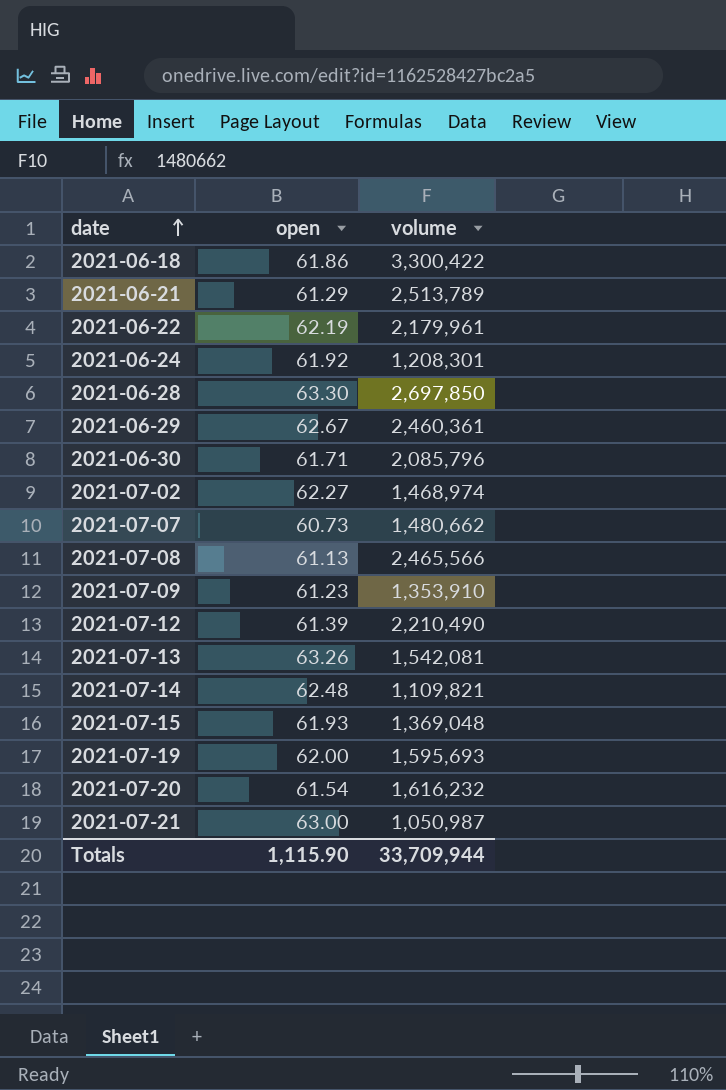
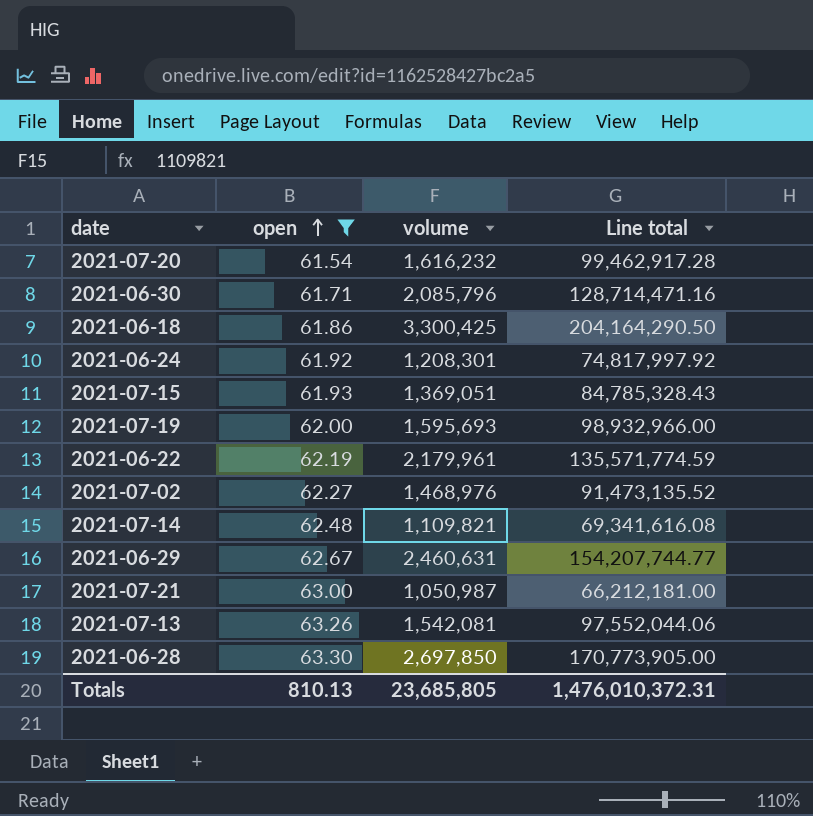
filter: none -> open >= 61.54
row order: date ascending -> open ascending
column Line total | formula: none -> [open] * [volume]
2021-06-18 | volume: 3,300,422 -> 3,300,425
2021-07-15 | volume: 1,369,048 -> 1,369,051
2021-07-02 | volume: 1,468,974 -> 1,468,976
2021-06-29 | volume: 2,460,361 -> 2,460,631
Totals | open: 1,115.90 -> 810.13
Totals | volume: 33,709,944 -> 23,685,805

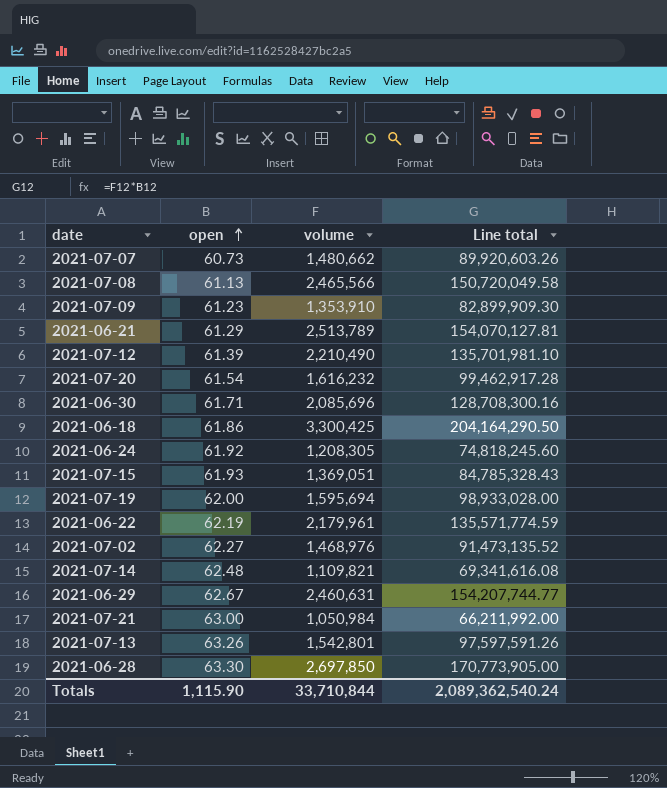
filter: open >= 61.54 -> none
2021-06-30 | volume: 2,085,796 -> 2,085,696
2021-06-30 | Line total: 128,714,471.16 -> 128,708,300.16
2021-06-24 | volume: 1,208,301 -> 1,208,305
2021-06-24 | Line total: 74,817,997.92 -> 74,818,245.60
2021-07-19 | volume: 1,595,693 -> 1,595,694
2021-07-19 | Line total: 98,932,966.00 -> 98,933,028.00
2021-07-21 | volume: 1,050,987 -> 1,050,984
2021-07-21 | Line total: 66,212,181.00 -> 66,211,992.00
2021-07-13 | volume: 1,542,081 -> 1,542,801
2021-07-13 | Line total: 97,552,044.06 -> 97,597,591.26
Totals | open: 810.13 -> 1,115.90
Totals | volume: 23,685,805 -> 33,710,844
Totals | Line total: 1,476,010,372.31 -> 2,089,362,540.24

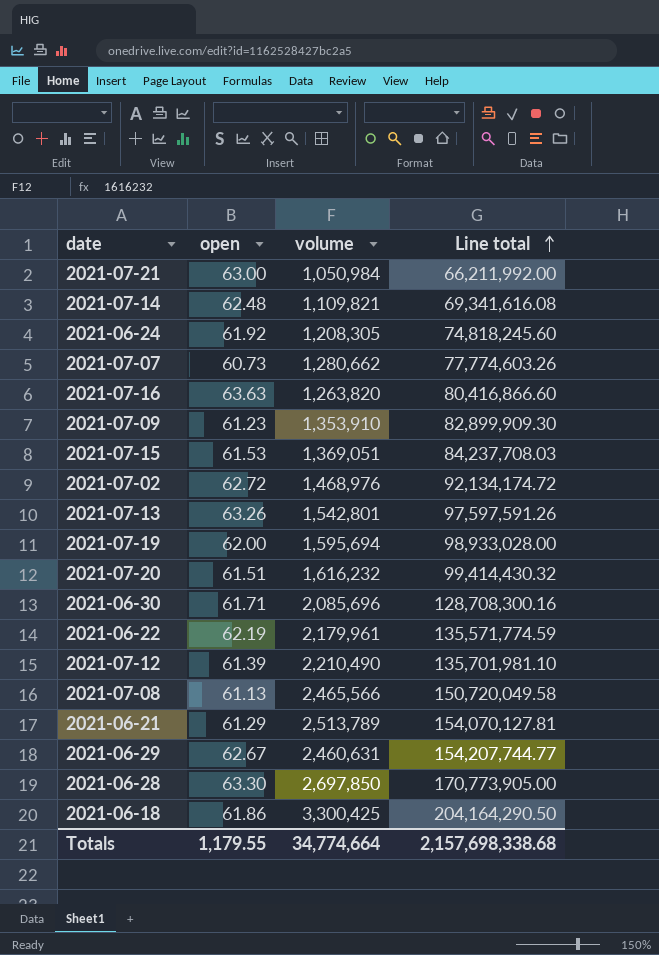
row order: open ascending -> Line total ascending
2021-07-07 | volume: 1,480,662 -> 1,280,662
2021-07-07 | Line total: 89,920,603.26 -> 77,774,603.26
row 2021-07-16: none -> 63.63 | 1,263,820 | 80,416,866.60
2021-07-15 | open: 61.93 -> 61.53
2021-07-15 | Line total: 84,785,328.43 -> 84,237,708.03
2021-07-02 | open: 62.27 -> 62.72
2021-07-02 | Line total: 91,473,135.52 -> 92,134,174.72
2021-07-20 | open: 61.54 -> 61.51
2021-07-20 | Line total: 99,462,917.28 -> 99,414,430.32
Totals | open: 1,115.90 -> 1,179.55
Totals | volume: 33,710,844 -> 34,774,664
Totals | Line total: 2,089,362,540.24 -> 2,157,698,338.68

